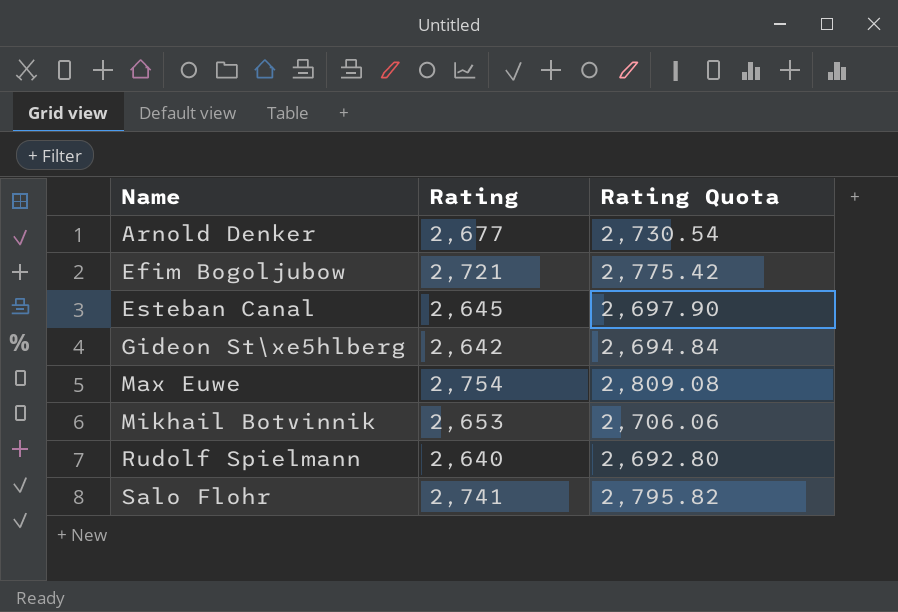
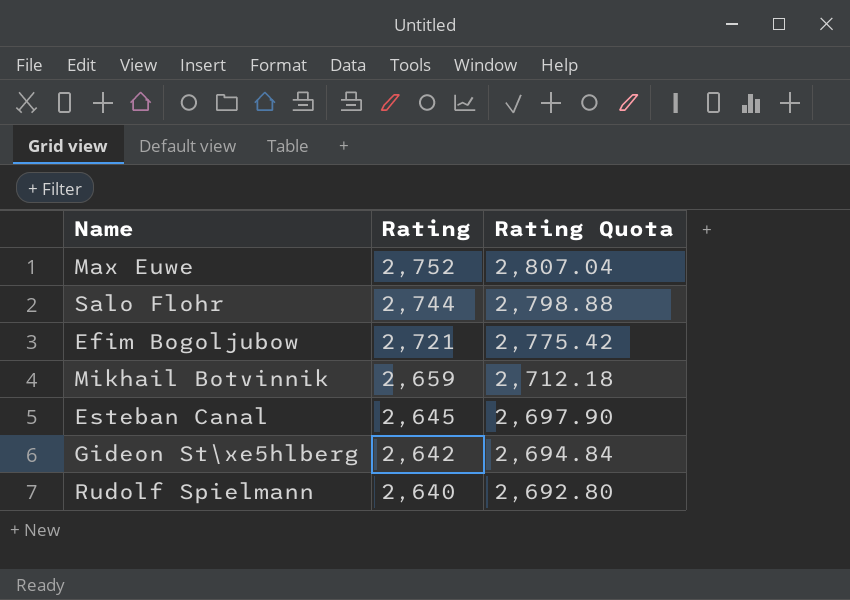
row order: Name ascending -> Rating descending
row Arnold Denker: 2,677 | 2,730.54 -> none
Max Euwe | Rating: 2,754 -> 2,752
Max Euwe | Rating Quota: 2,809.08 -> 2,807.04
Salo Flohr | Rating: 2,741 -> 2,744
Salo Flohr | Rating Quota: 2,795.82 -> 2,798.88
Mikhail Botvinnik | Rating: 2,653 -> 2,659
Mikhail Botvinnik | Rating Quota: 2,706.06 -> 2,712.18

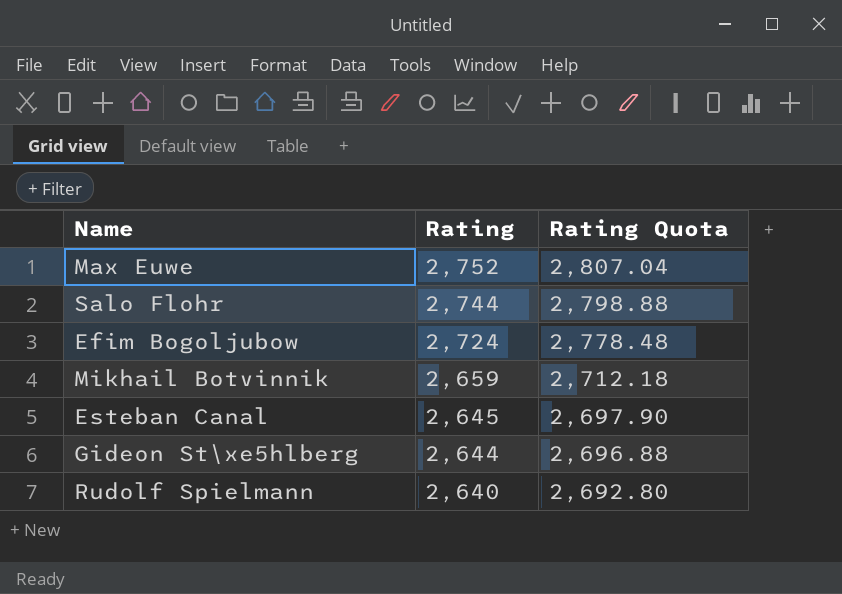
Efim Bogoljubow | Rating: 2,721 -> 2,724
Efim Bogoljubow | Rating Quota: 2,775.42 -> 2,778.48
Gideon St\xe5hlberg | Rating: 2,642 -> 2,644
Gideon St\xe5hlberg | Rating Quota: 2,694.84 -> 2,696.88

